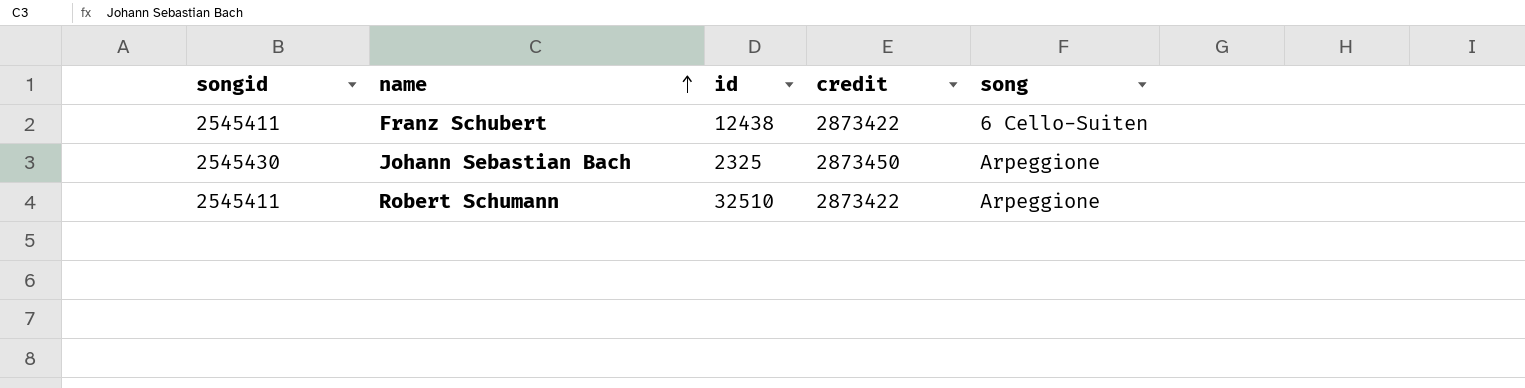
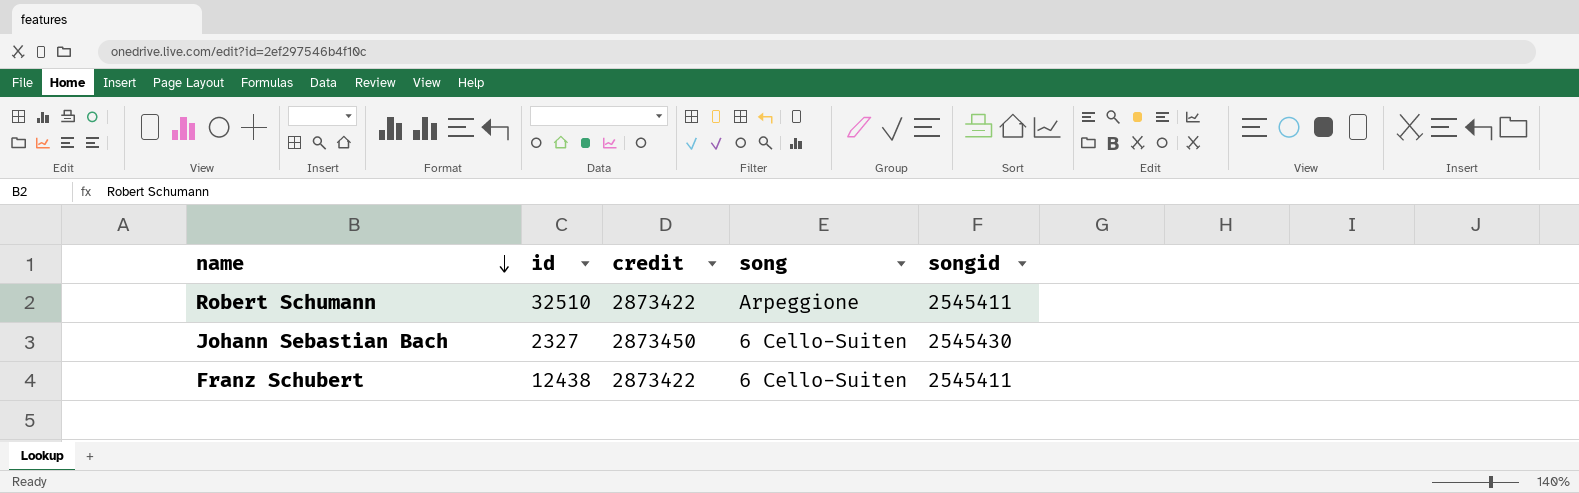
row order: name ascending -> name descending
column songid | position: 1 -> 5
Johann Sebastian Bach | id: 2325 -> 2327
Johann Sebastian Bach | song: Arpeggione -> 6 Cello-Suiten

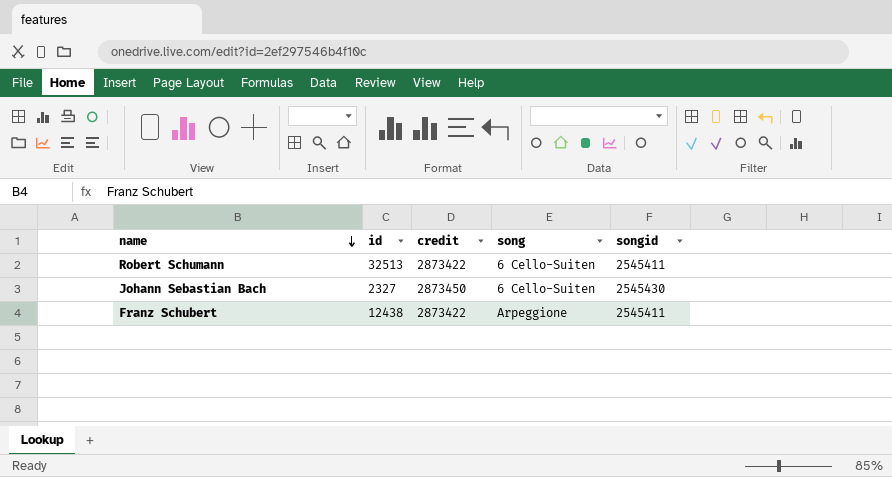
Robert Schumann | id: 32510 -> 32513
Robert Schumann | song: Arpeggione -> 6 Cello-Suiten
Franz Schubert | song: 6 Cello-Suiten -> Arpeggione

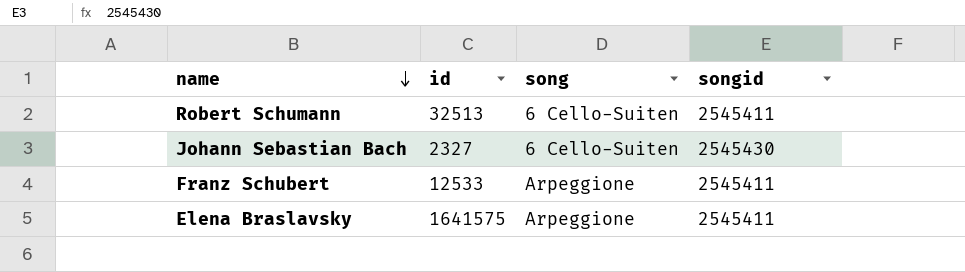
column credit | position: 3 -> none
Franz Schubert | id: 12438 -> 12533
row Elena Braslavsky: none -> 1641575 | Arpeggione | 2545411

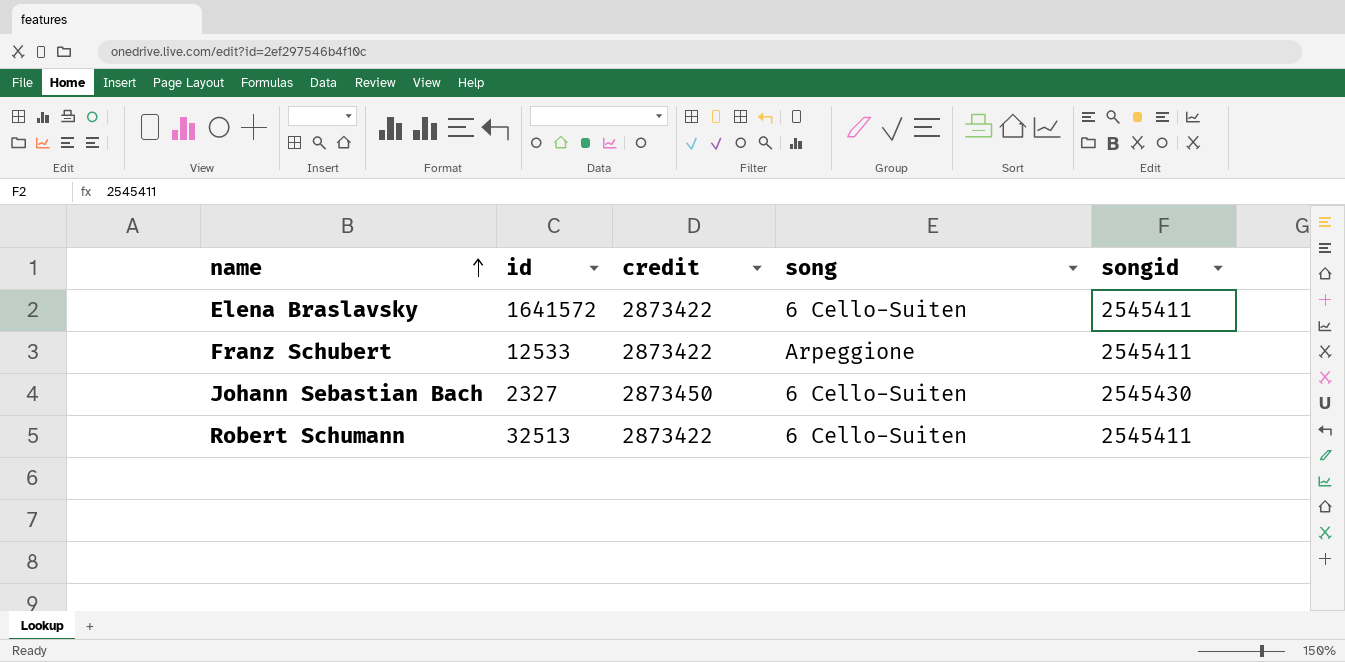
row order: name descending -> name ascending
column credit | position: none -> 3
Elena Braslavsky | id: 1641575 -> 1641572
Elena Braslavsky | song: Arpeggione -> 6 Cello-Suiten

